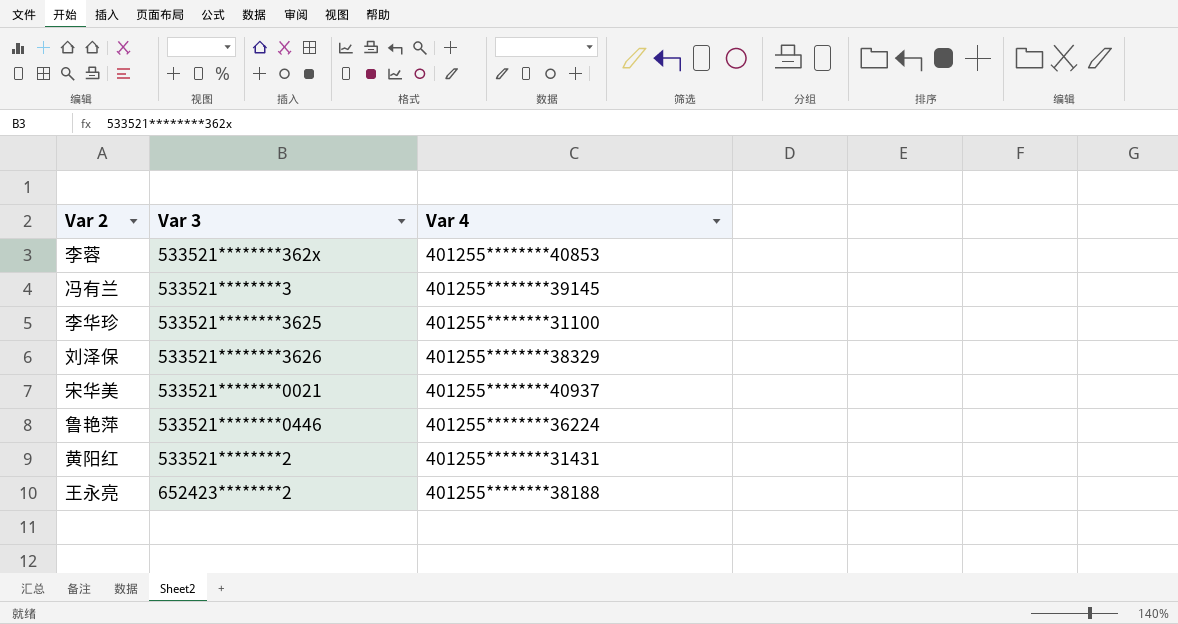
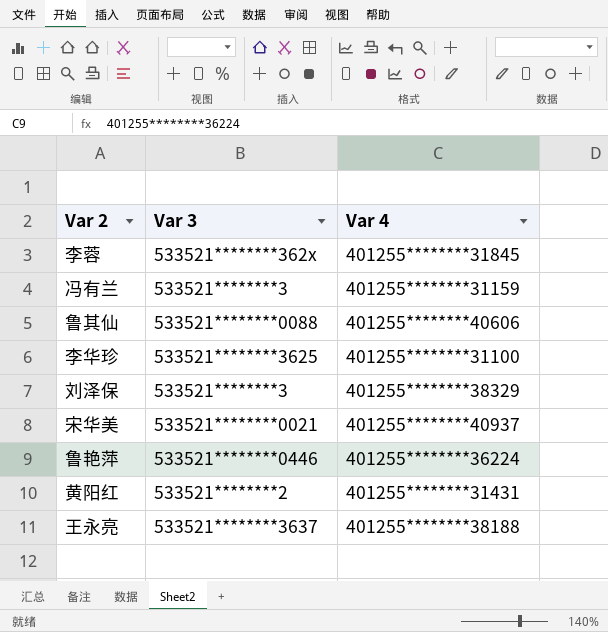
李蓉 | Var 4: 401255********40853 -> 401255********31845
冯有兰 | Var 4: 401255********39145 -> 401255********31159
row 鲁其仙: none -> 533521********0088 | 401255********40606
刘泽保 | Var 3: 533521********3626 -> 533521********3
王永亮 | Var 3: 652423********2 -> 533521********3637

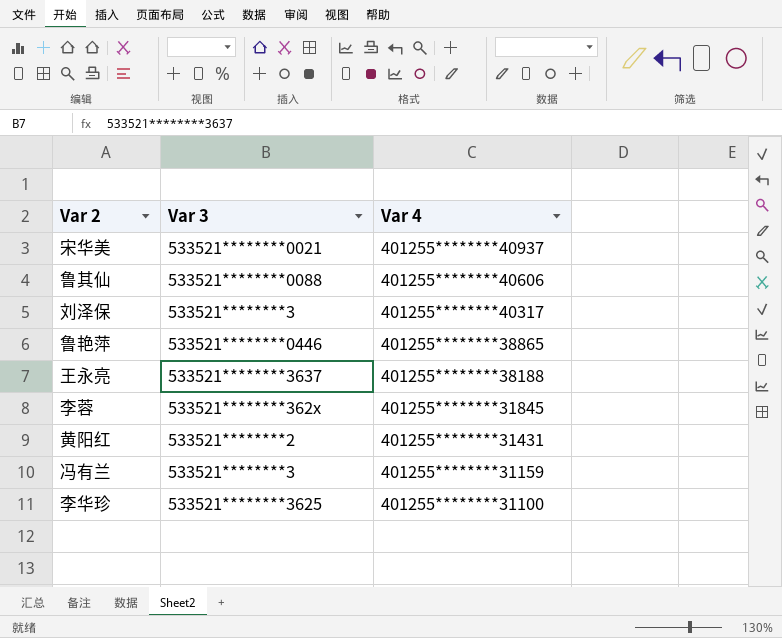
row order: none -> Var 4 descending
刘泽保 | Var 4: 401255********38329 -> 401255********40317
鲁艳萍 | Var 4: 401255********36224 -> 401255********38865

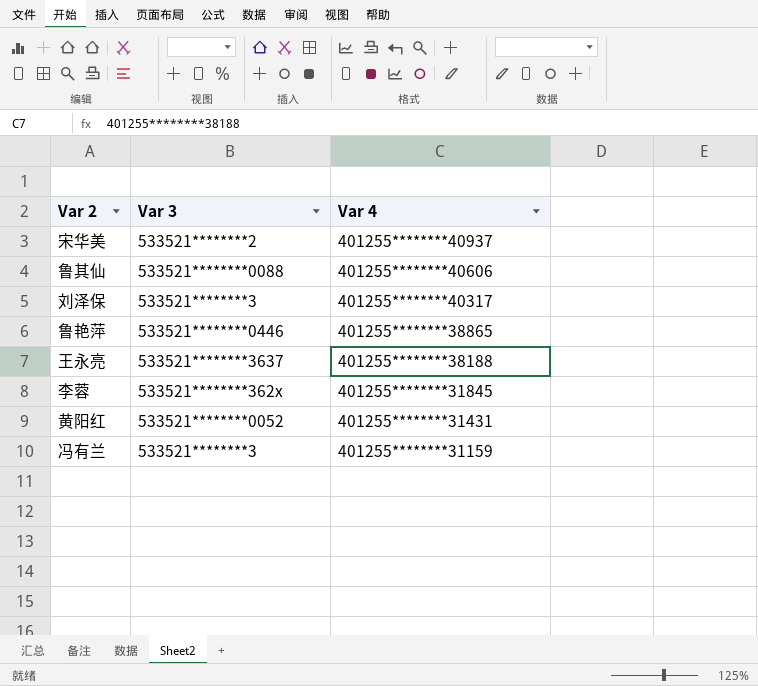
row 李华珍: 533521********3625 | 401255********31100 -> none
宋华美 | Var 3: 533521********0021 -> 533521********2
黄阳红 | Var 3: 533521********2 -> 533521********0052

